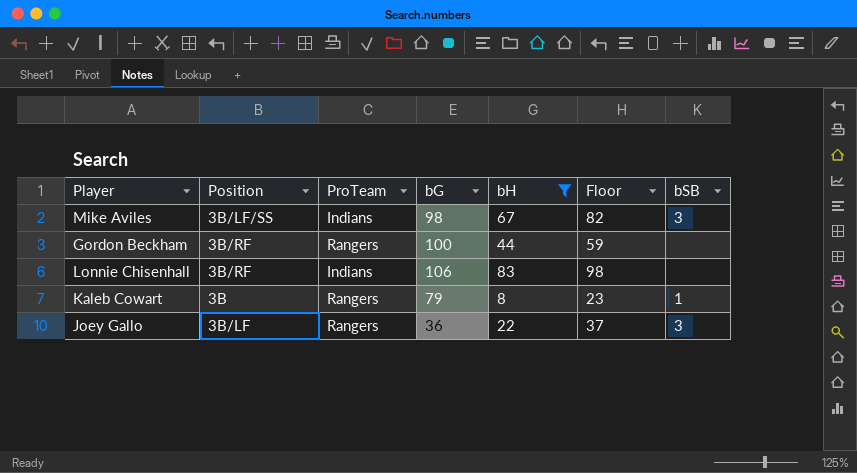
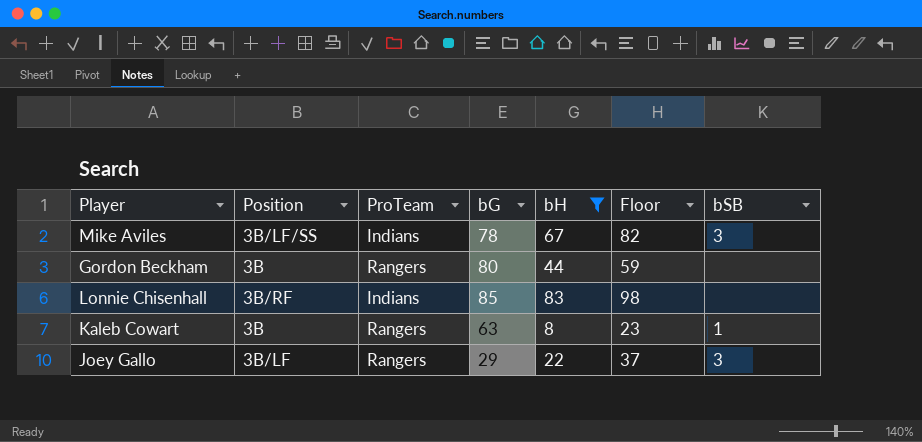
Mike Aviles | bG: 98 -> 78
Gordon Beckham | Position: 3B/RF -> 3B
Gordon Beckham | bG: 100 -> 80
Lonnie Chisenhall | bG: 106 -> 85
Kaleb Cowart | bG: 79 -> 63
Joey Gallo | bG: 36 -> 29

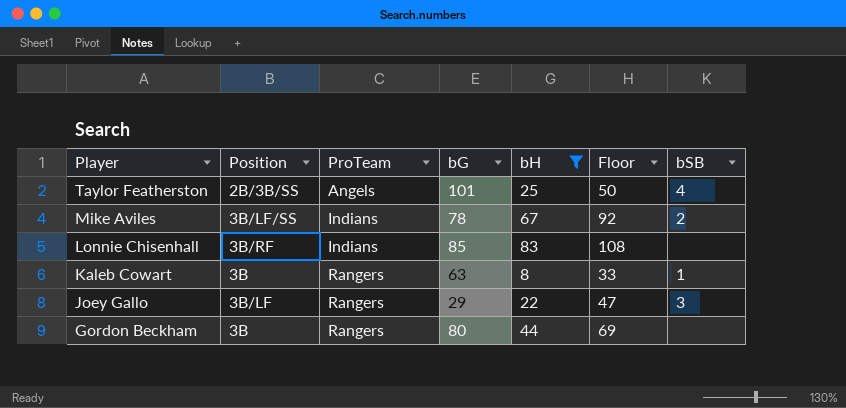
row order: none -> Player descending
column Floor | formula: [bH] + 15 -> [bH] + 25
row Taylor Featherston: none -> 2B/3B/SS | Angels | 101 | 25 | 50 | 4
Mike Aviles | bSB: 3 -> 2

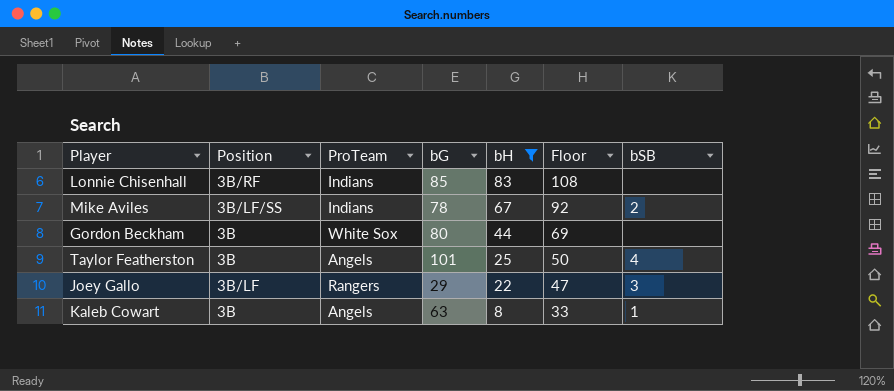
row order: Player descending -> bH descending
Gordon Beckham | ProTeam: Rangers -> White Sox
Taylor Featherston | Position: 2B/3B/SS -> 3B
Kaleb Cowart | ProTeam: Rangers -> Angels

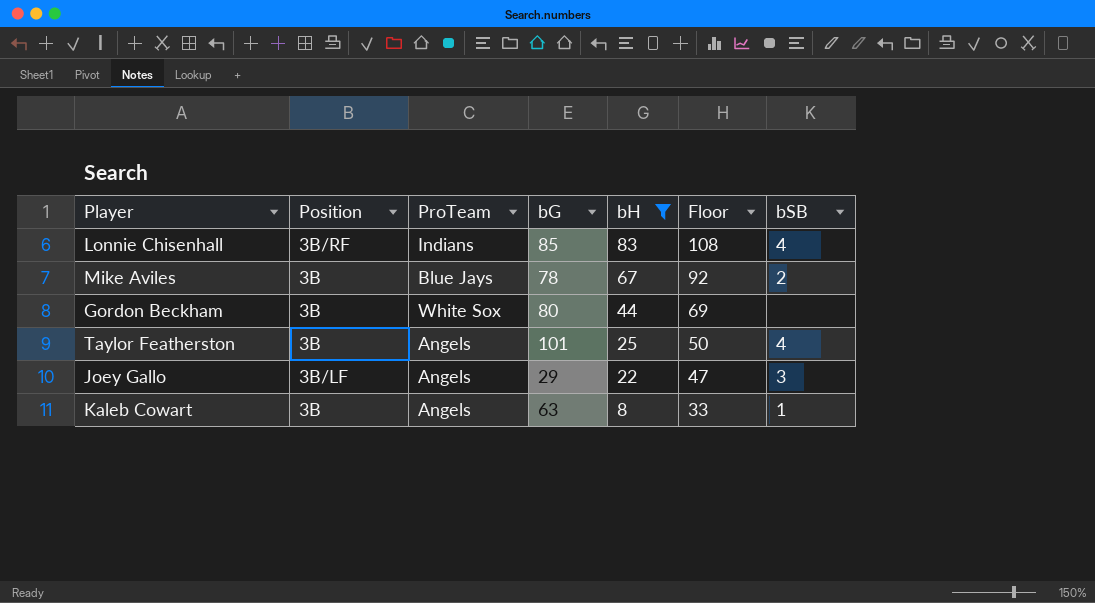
Lonnie Chisenhall | bSB: none -> 4
Mike Aviles | Position: 3B/LF/SS -> 3B
Mike Aviles | ProTeam: Indians -> Blue Jays
Joey Gallo | ProTeam: Rangers -> Angels

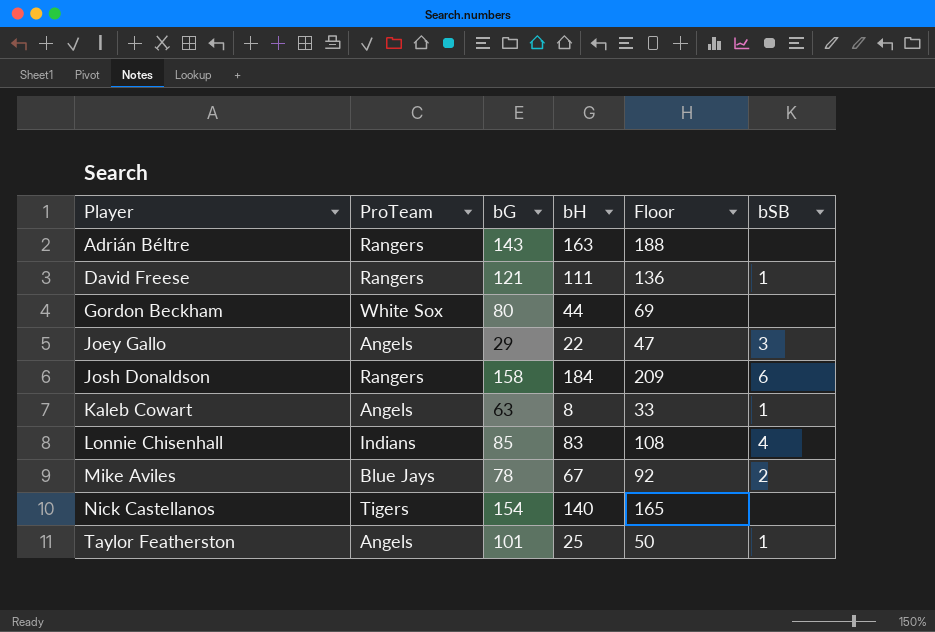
filter: bH <= 83 -> none
row order: bH descending -> Player ascending
column Position | position: 2 -> none
Taylor Featherston | bSB: 4 -> 1

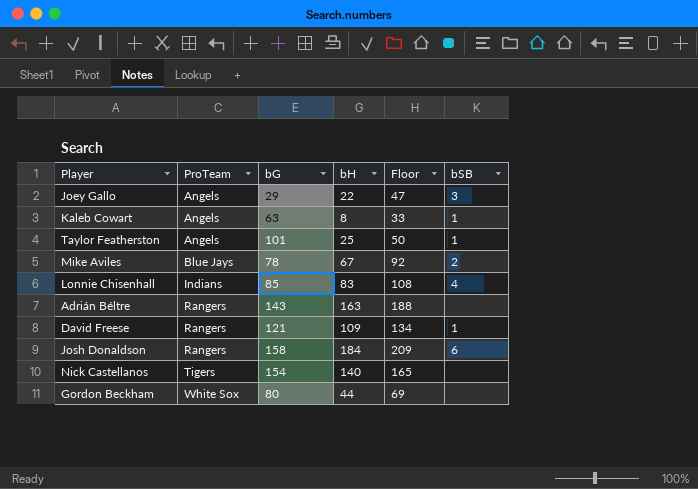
row order: Player ascending -> ProTeam ascending
David Freese | bH: 111 -> 109
David Freese | Floor: 136 -> 134

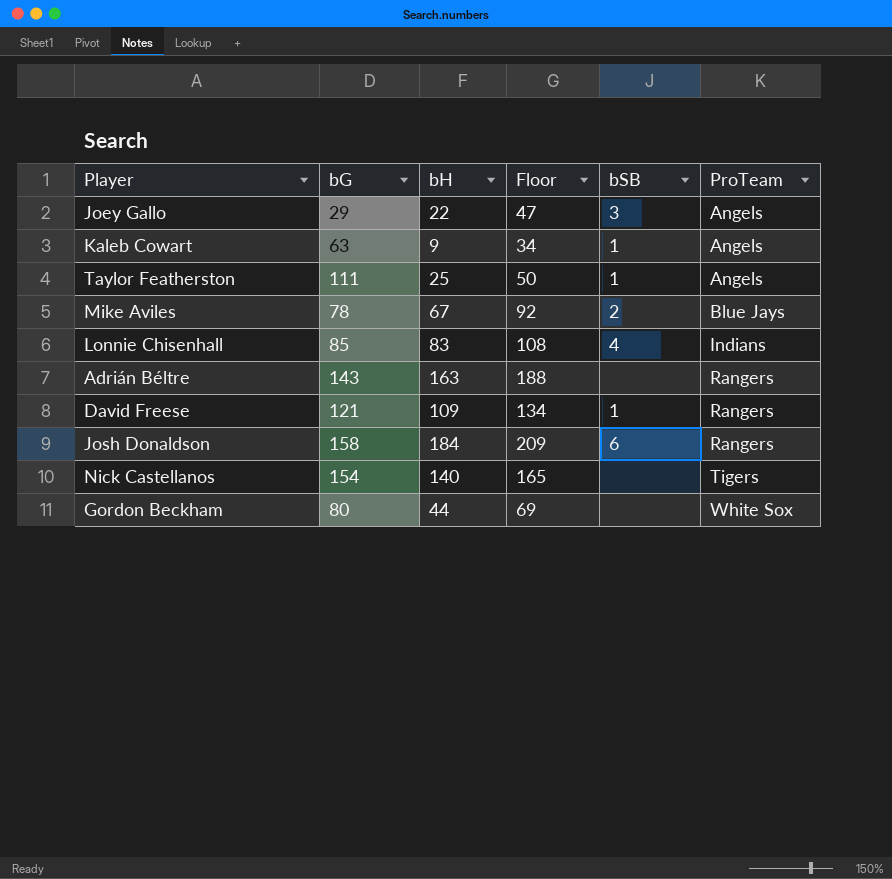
column ProTeam | position: 2 -> 6
Kaleb Cowart | bH: 8 -> 9
Kaleb Cowart | Floor: 33 -> 34
Taylor Featherston | bG: 101 -> 111

